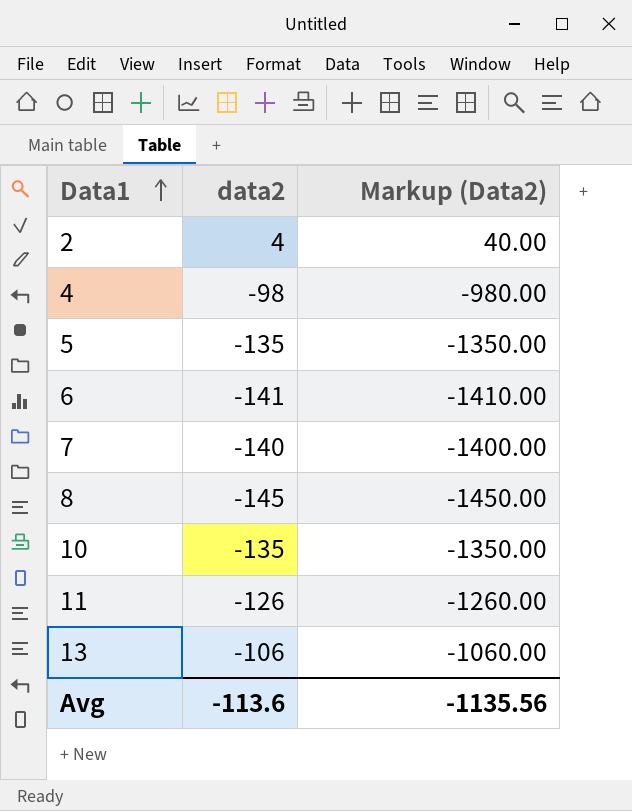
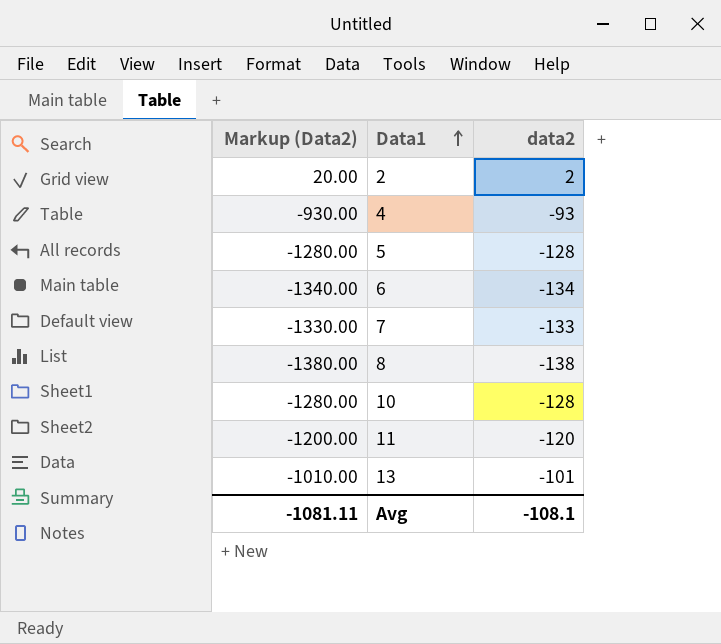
column Markup (Data2) | position: 3 -> 1
2 | Markup (Data2): 40.00 -> 20.00
2 | data2: 4 -> 2
4 | Markup (Data2): -980.00 -> -930.00
4 | data2: -98 -> -93
5 | Markup (Data2): -1350.00 -> -1280.00
5 | data2: -135 -> -128
6 | Markup (Data2): -1410.00 -> -1340.00
6 | data2: -141 -> -134
7 | Markup (Data2): -1400.00 -> -1330.00
7 | data2: -140 -> -133
8 | Markup (Data2): -1450.00 -> -1380.00
8 | data2: -145 -> -138
10 | Markup (Data2): -1350.00 -> -1280.00
10 | data2: -135 -> -128
11 | Markup (Data2): -1260.00 -> -1200.00
11 | data2: -126 -> -120
13 | Markup (Data2): -1060.00 -> -1010.00
13 | data2: -106 -> -101
Avg | Markup (Data2): -1135.56 -> -1081.11
Avg | data2: -113.6 -> -108.1

